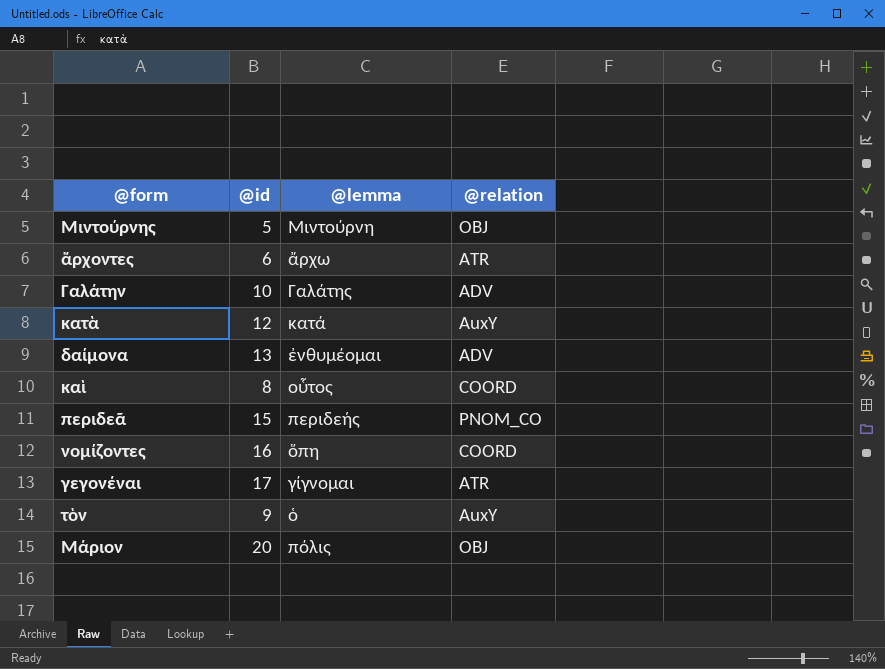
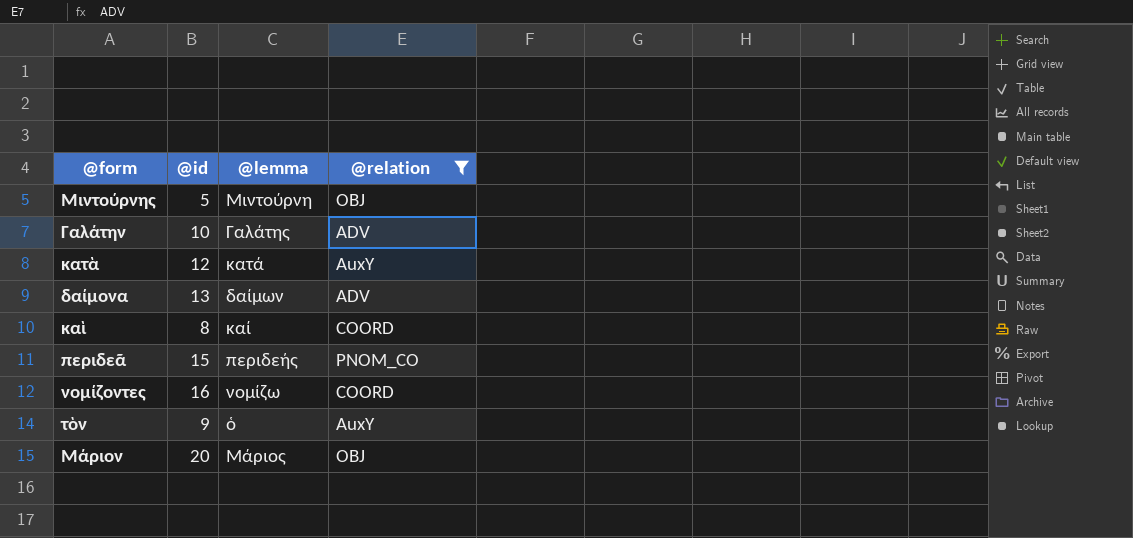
filter: none -> @relation != ATR
δαίμονα | @lemma: ἐνθυμέομαι -> δαίμων
καὶ | @lemma: οὗτος -> καί
νομίζοντες | @lemma: ὅπη -> νομίζω
Μάριον | @lemma: πόλις -> Μάριος

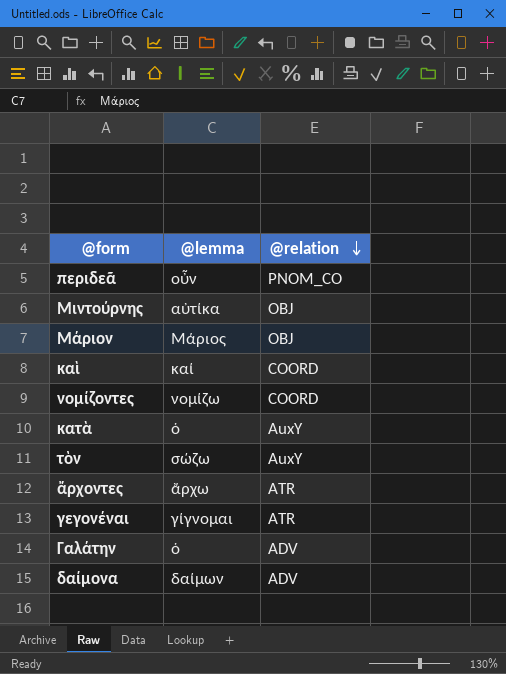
filter: @relation != ATR -> none
row order: none -> @relation descending
column @id | position: 2 -> none
περιδεᾶ | @lemma: περιδεής -> οὖν
Μιντούρνης | @lemma: Μιντούρνη -> αὐτίκα
κατὰ | @lemma: κατά -> ὁ
τὸν | @lemma: ὁ -> σώζω
Γαλάτην | @lemma: Γαλάτης -> ὁ

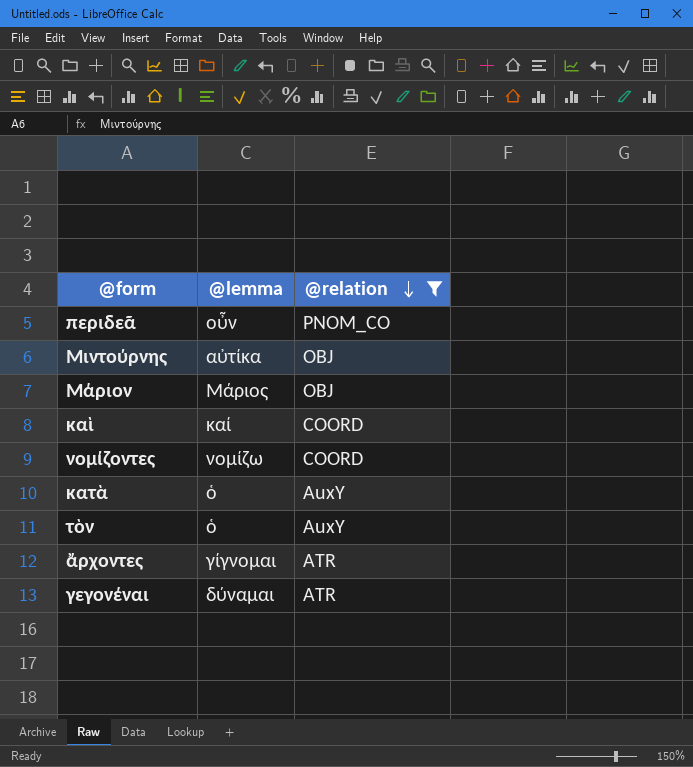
filter: none -> @relation != ADV
τὸν | @lemma: σώζω -> ὁ
ἄρχοντες | @lemma: ἄρχω -> γίγνομαι
γεγονέναι | @lemma: γίγνομαι -> δύναμαι

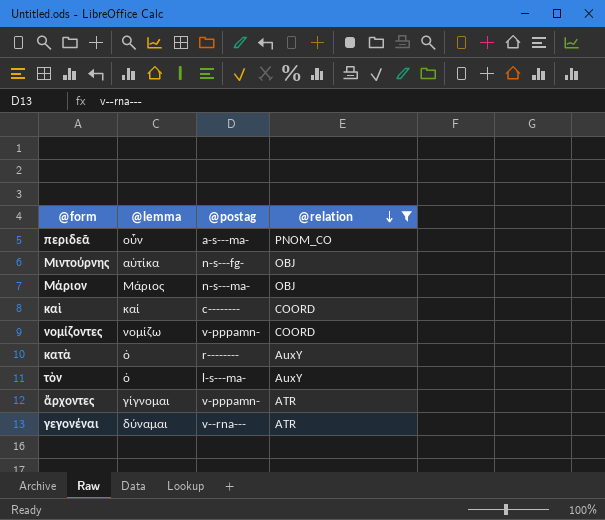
column @postag | position: none -> 3

